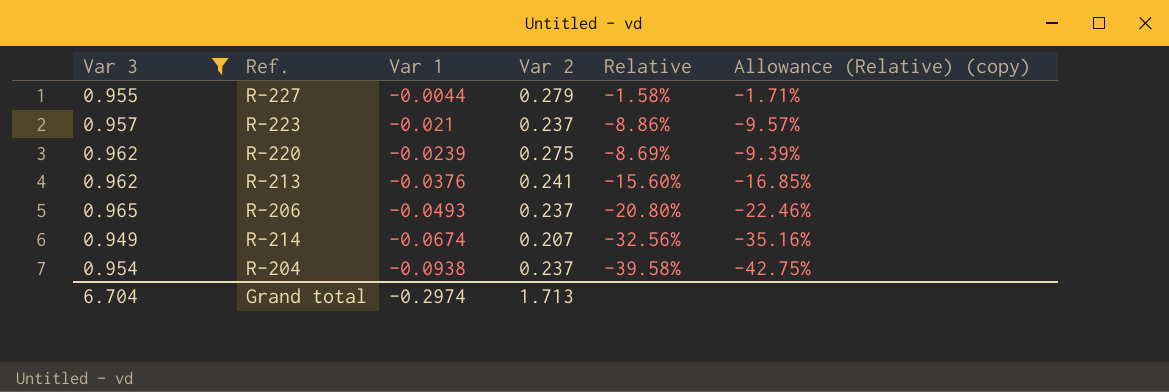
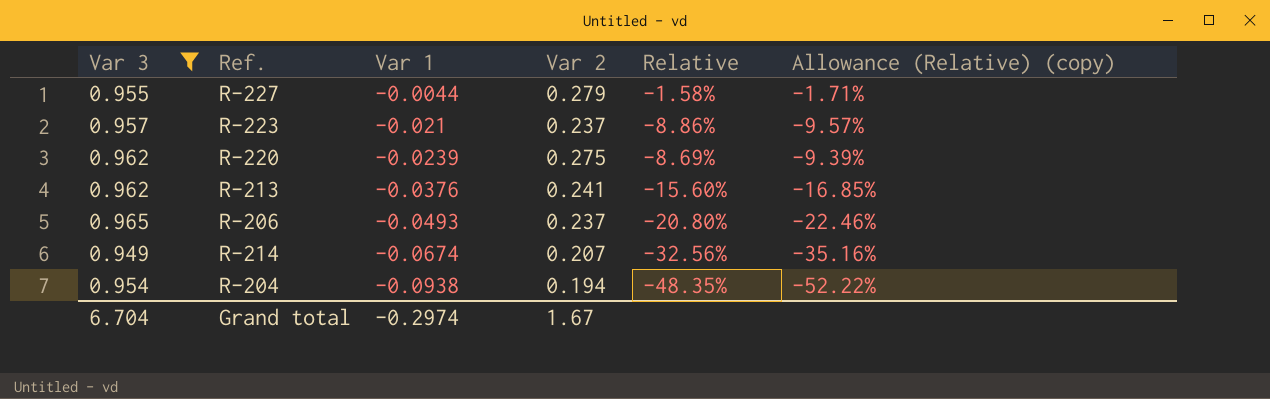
R-204 | Var 2: 0.237 -> 0.194
R-204 | Relative: -39.58% -> -48.35%
R-204 | Allowance (Relative) (copy): -42.75% -> -52.22%
Grand total | Var 2: 1.713 -> 1.67

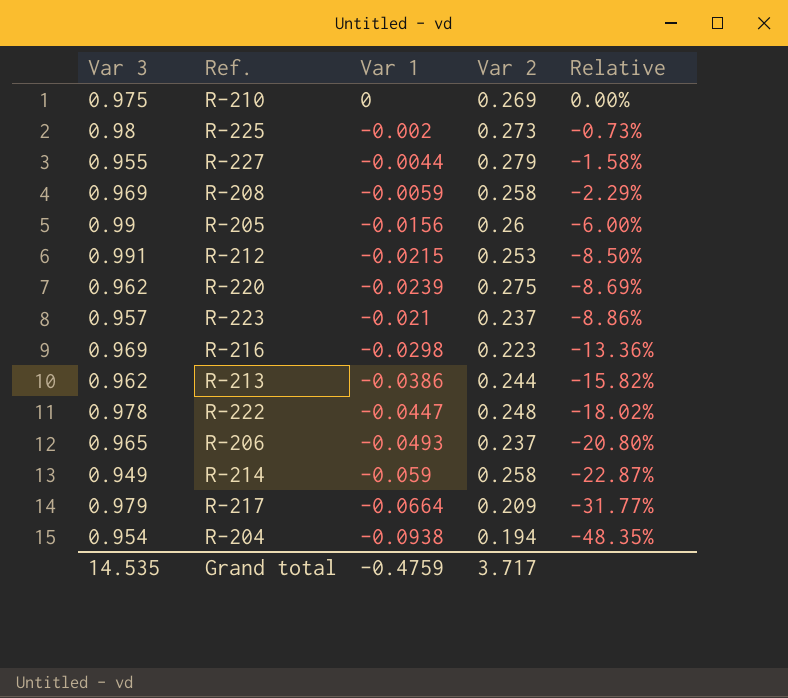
filter: Var 3 <= 0.965 -> none
row order: Var 1 descending -> Relative descending
column Allowance (Relative) (copy) | formula: [Relative] * 1.08 -> none
R-213 | Var 1: -0.0376 -> -0.0386
R-213 | Var 2: 0.241 -> 0.244
R-213 | Relative: -15.60% -> -15.82%
R-214 | Var 1: -0.0674 -> -0.059
R-214 | Var 2: 0.207 -> 0.258
R-214 | Relative: -32.56% -> -22.87%
Grand total | Var 3: 6.704 -> 14.535
Grand total | Var 1: -0.2974 -> -0.4759
Grand total | Var 2: 1.67 -> 3.717

